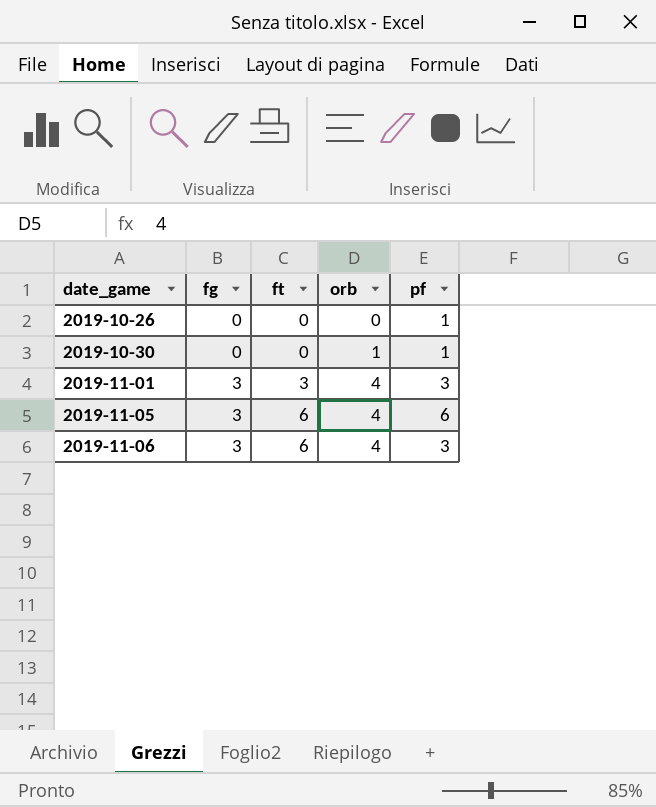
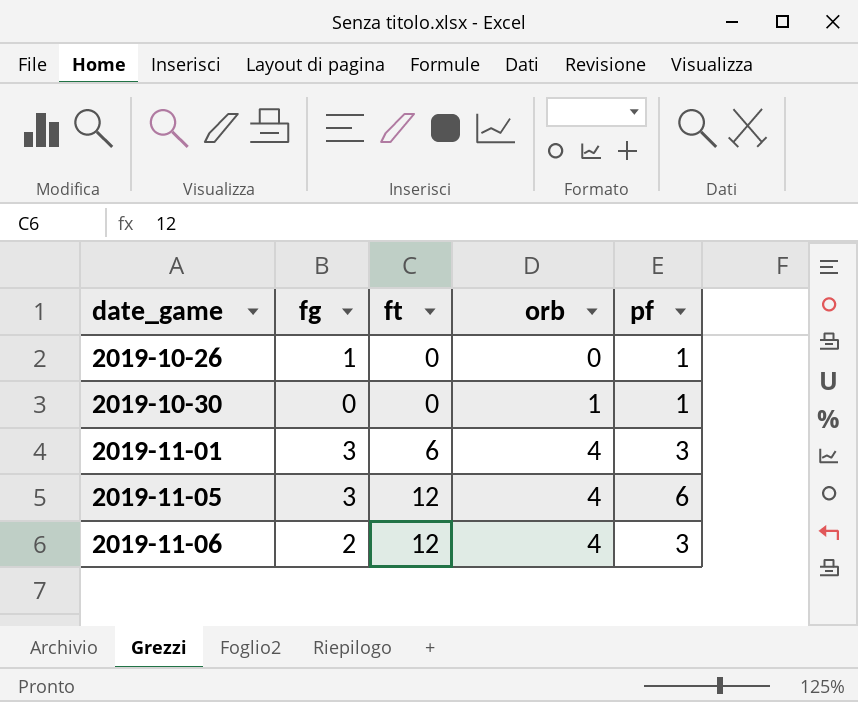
2019-10-26 | fg: 0 -> 1
2019-11-01 | ft: 3 -> 6
2019-11-05 | ft: 6 -> 12
2019-11-06 | fg: 3 -> 2
2019-11-06 | ft: 6 -> 12

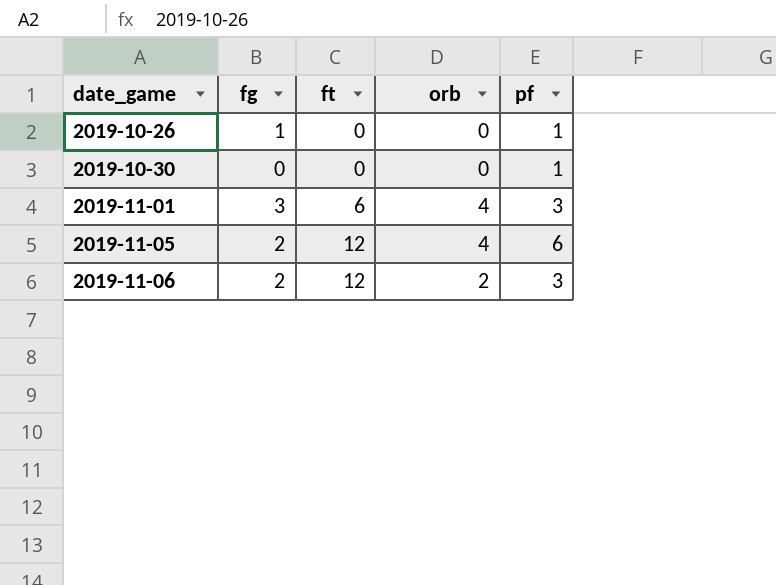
2019-10-30 | orb: 1 -> 0
2019-11-05 | fg: 3 -> 2
2019-11-06 | orb: 4 -> 2

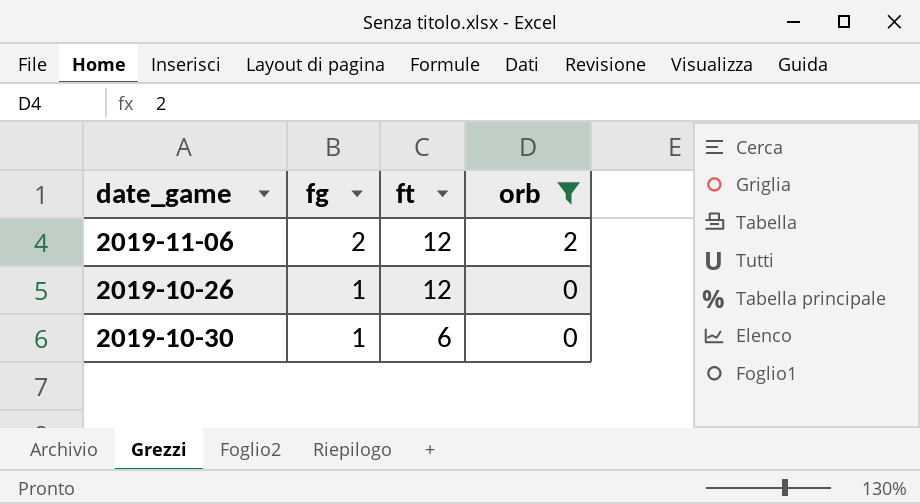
filter: none -> orb != 4
row order: date_game ascending -> fg descending
column pf | position: 5 -> none
2019-10-26 | ft: 0 -> 12
2019-10-30 | fg: 0 -> 1
2019-10-30 | ft: 0 -> 6

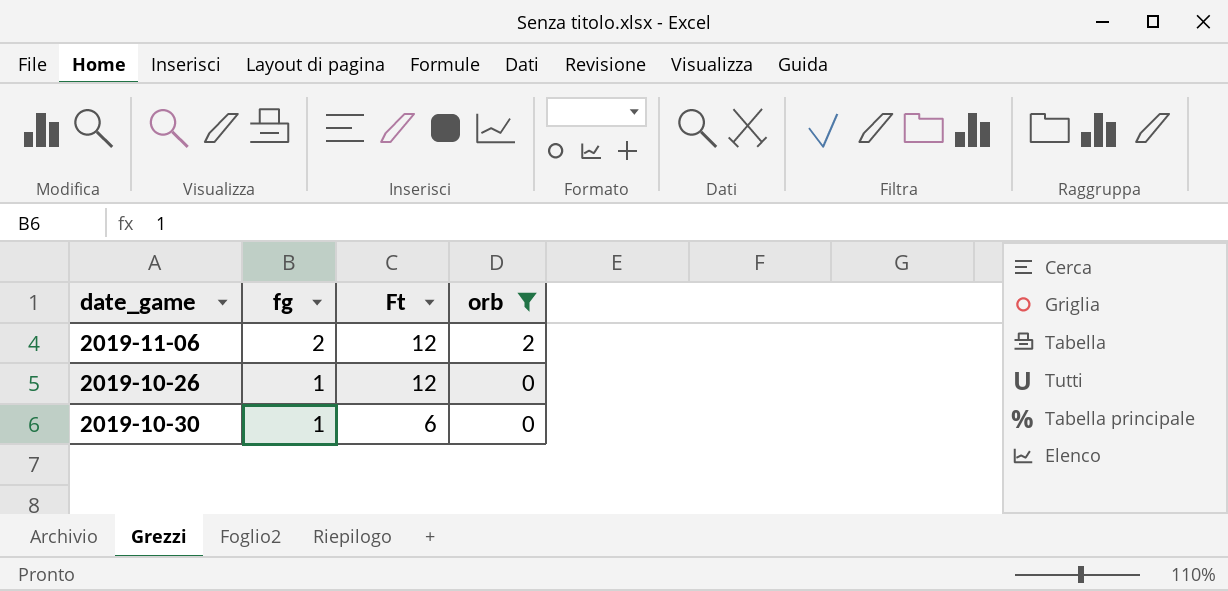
column name: ft -> Ft

